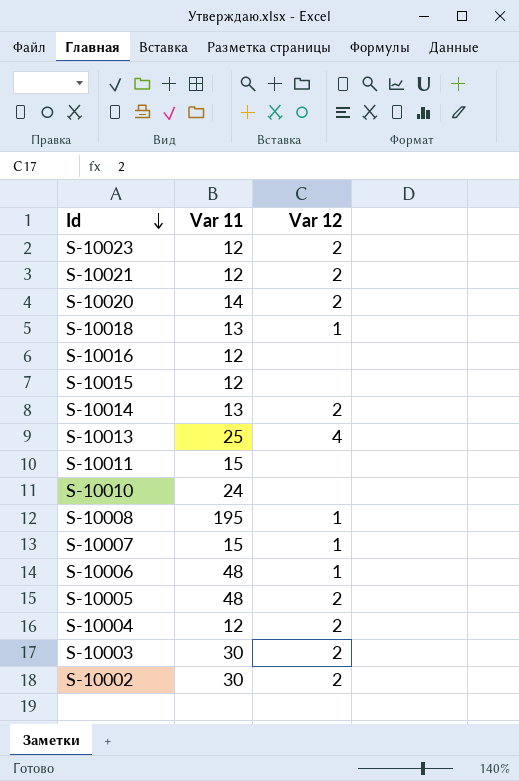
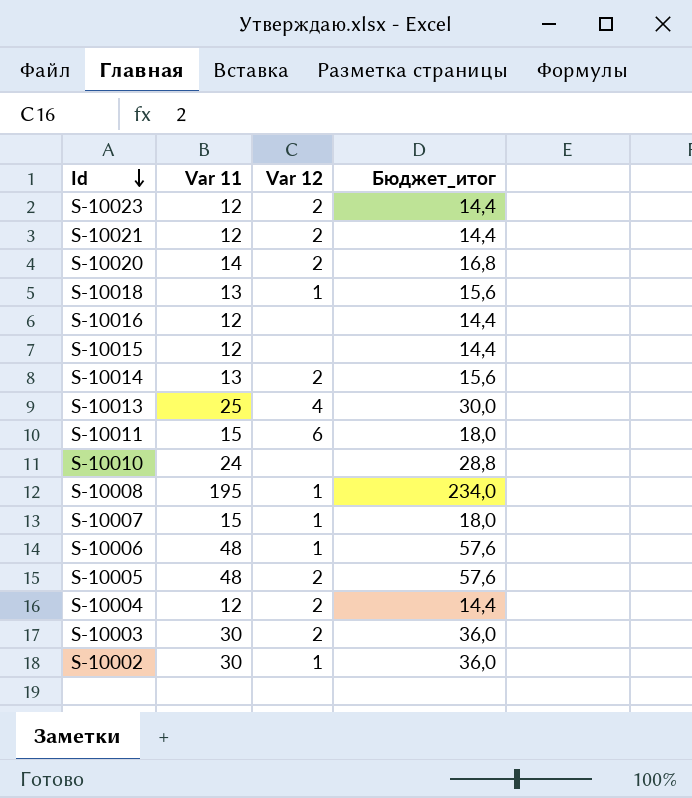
column Бюджет_итог | formula: none -> [Var 11] * 1,2
S-10011 | Var 12: none -> 6
S-10002 | Var 12: 2 -> 1

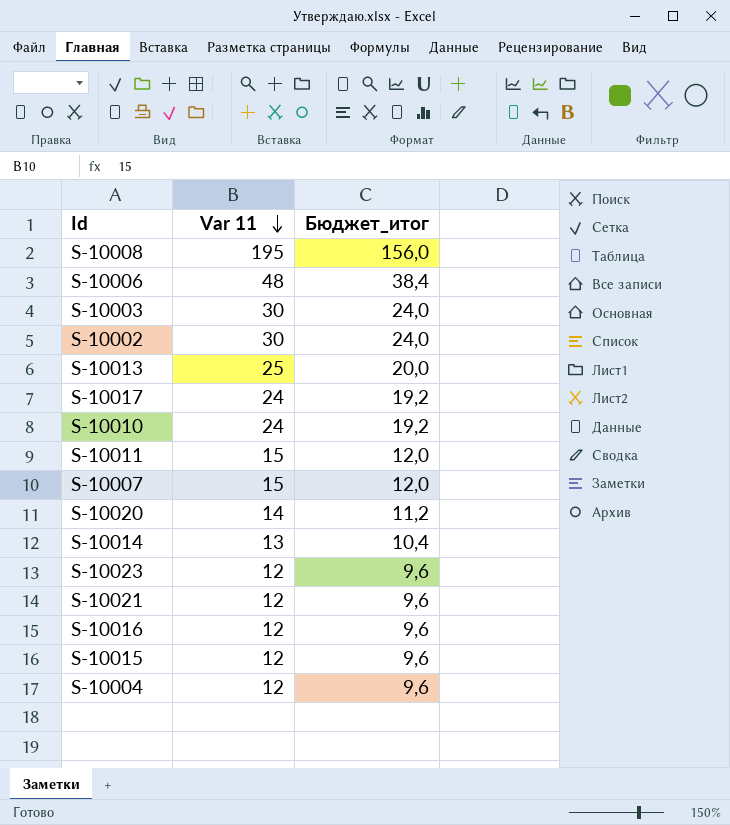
row order: Id descending -> Var 11 descending
column Var 12 | position: 3 -> none
column Бюджет_итог | formula: [Var 11] * 1,2 -> [Var 11] * 0,8
row S-10018: 13 | 1 | 15,6 -> none
row S-10005: 48 | 2 | 57,6 -> none
row S-10017: none -> 24 | 19,2

